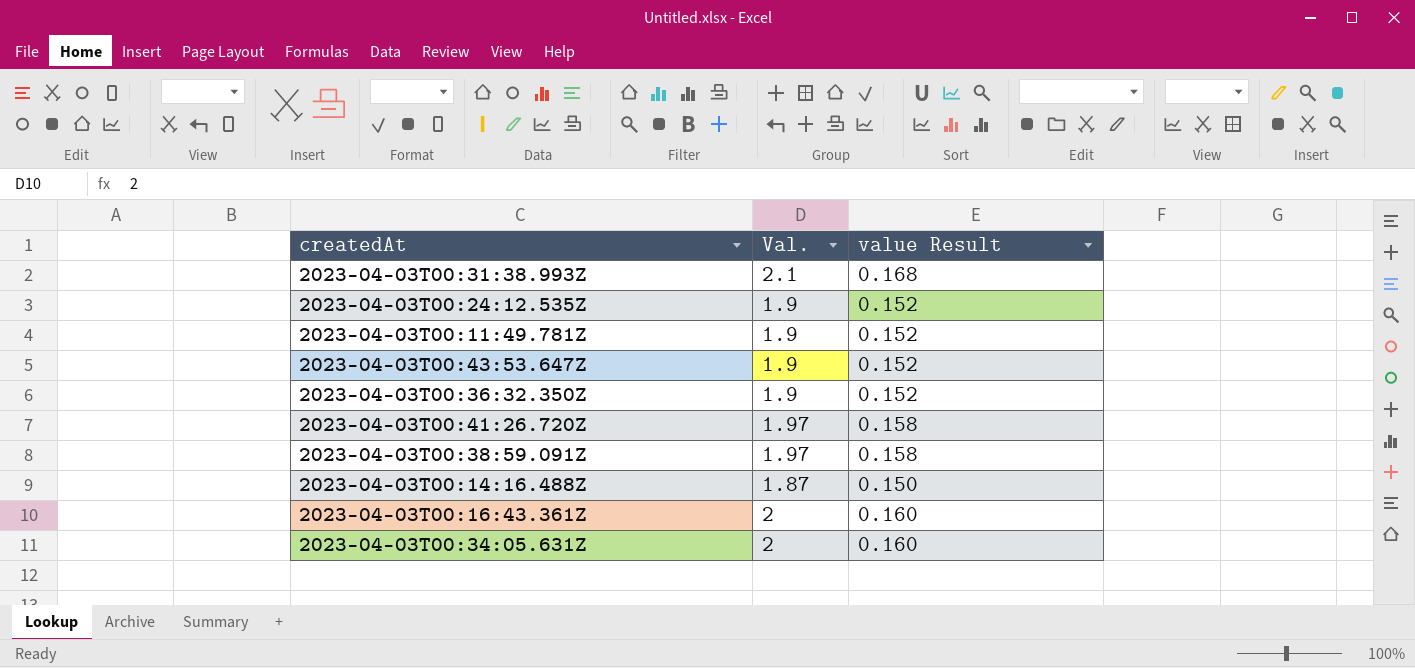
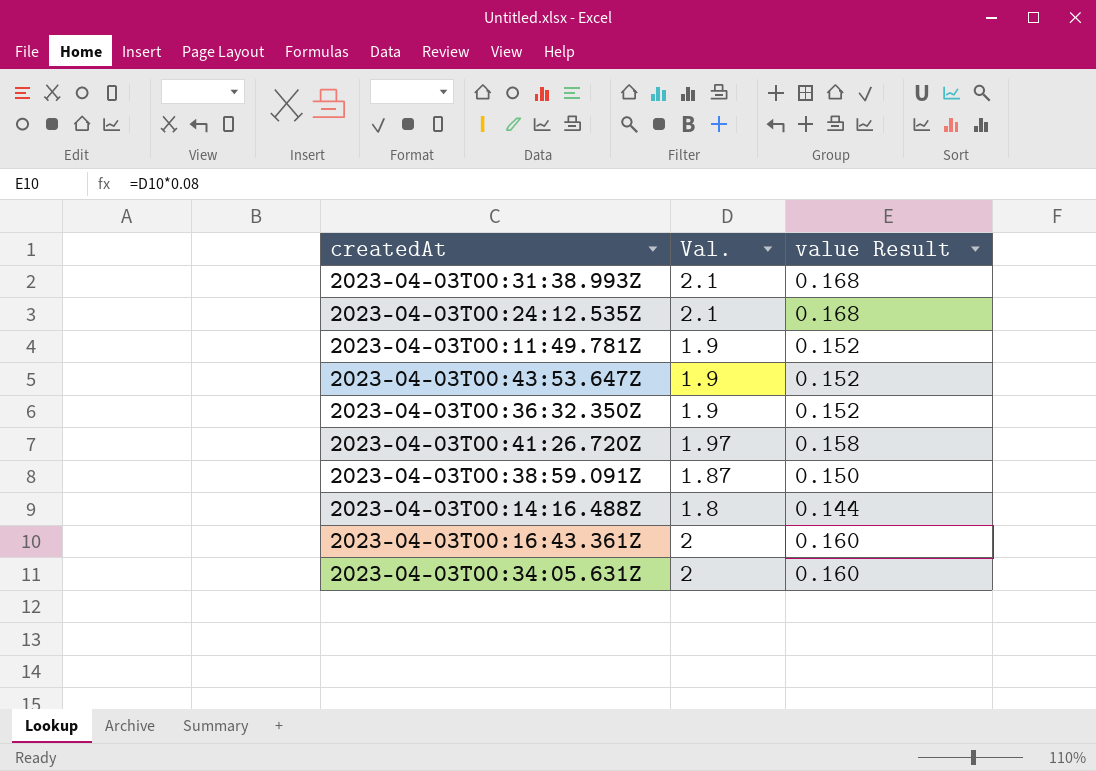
2023-04-03T00:24:12.535Z | Val.: 1.9 -> 2.1
2023-04-03T00:24:12.535Z | value Result: 0.152 -> 0.168
2023-04-03T00:38:59.091Z | Val.: 1.97 -> 1.87
2023-04-03T00:38:59.091Z | value Result: 0.158 -> 0.150
2023-04-03T00:14:16.488Z | Val.: 1.87 -> 1.8
2023-04-03T00:14:16.488Z | value Result: 0.150 -> 0.144

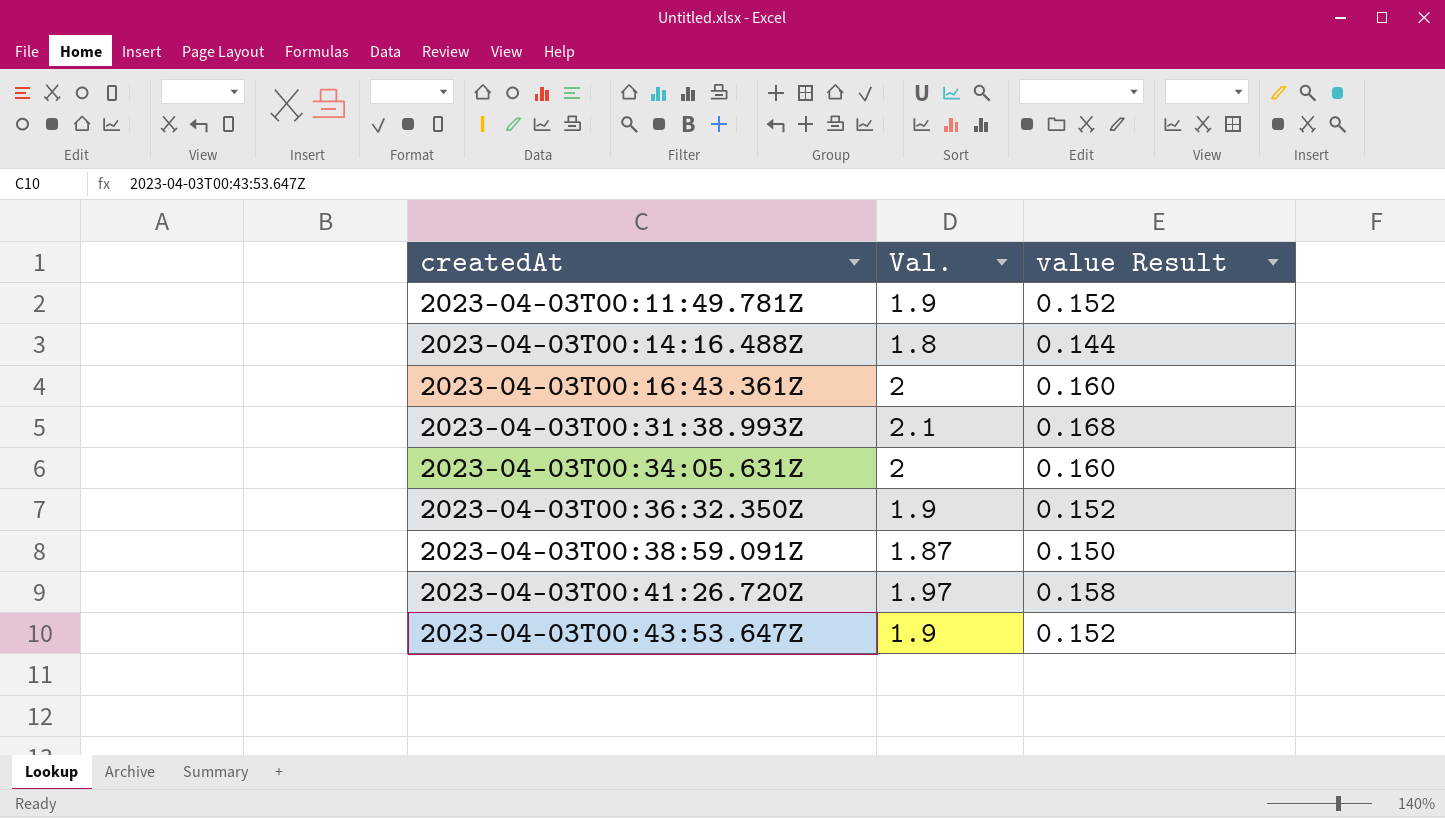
row order: none -> createdAt ascending
row 2023-04-03T00:24:12.535Z: 2.1 | 0.168 -> none

